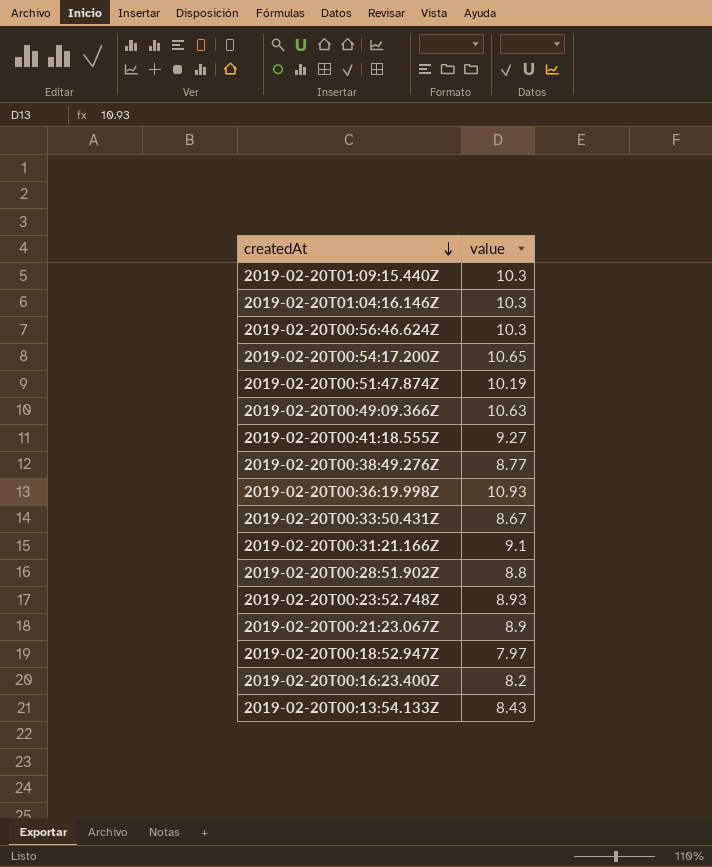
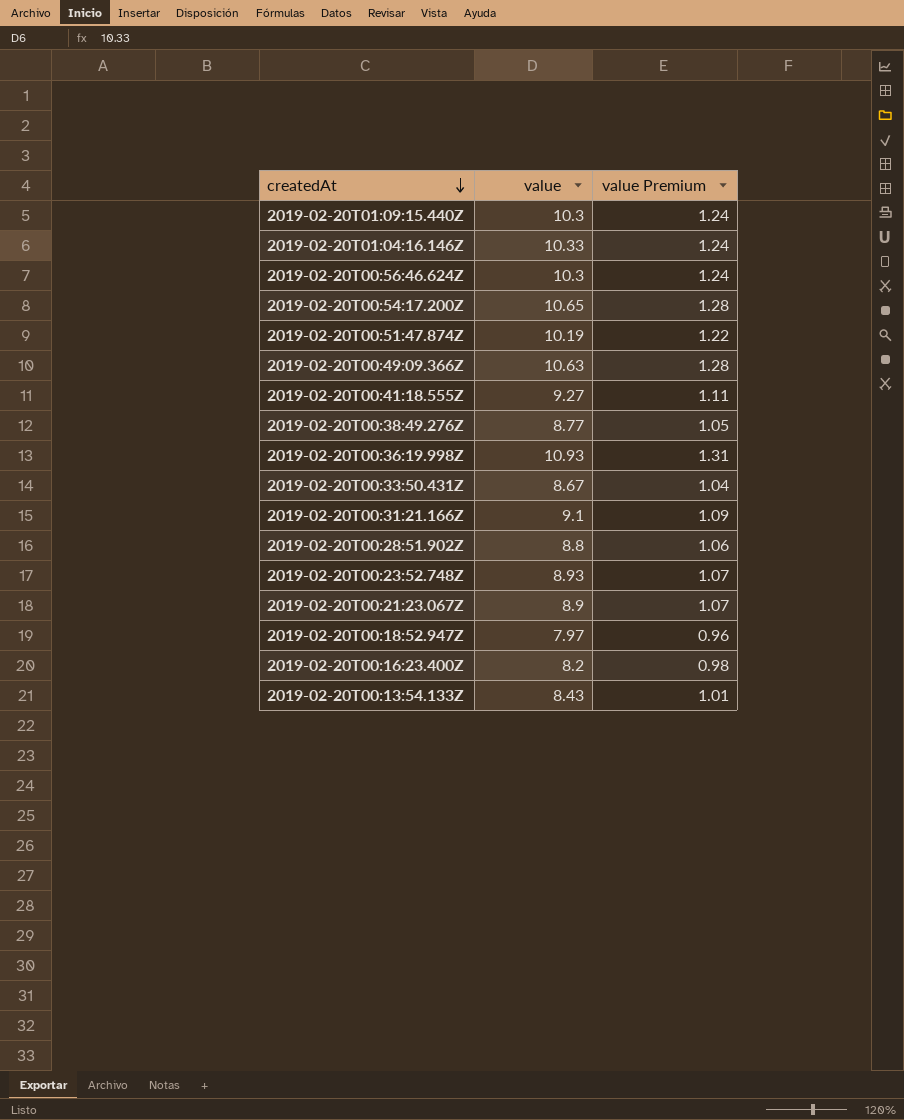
column value Premium | formula: none -> [value] * 0.12
2019-02-20T01:04:16.146Z | value: 10.3 -> 10.33

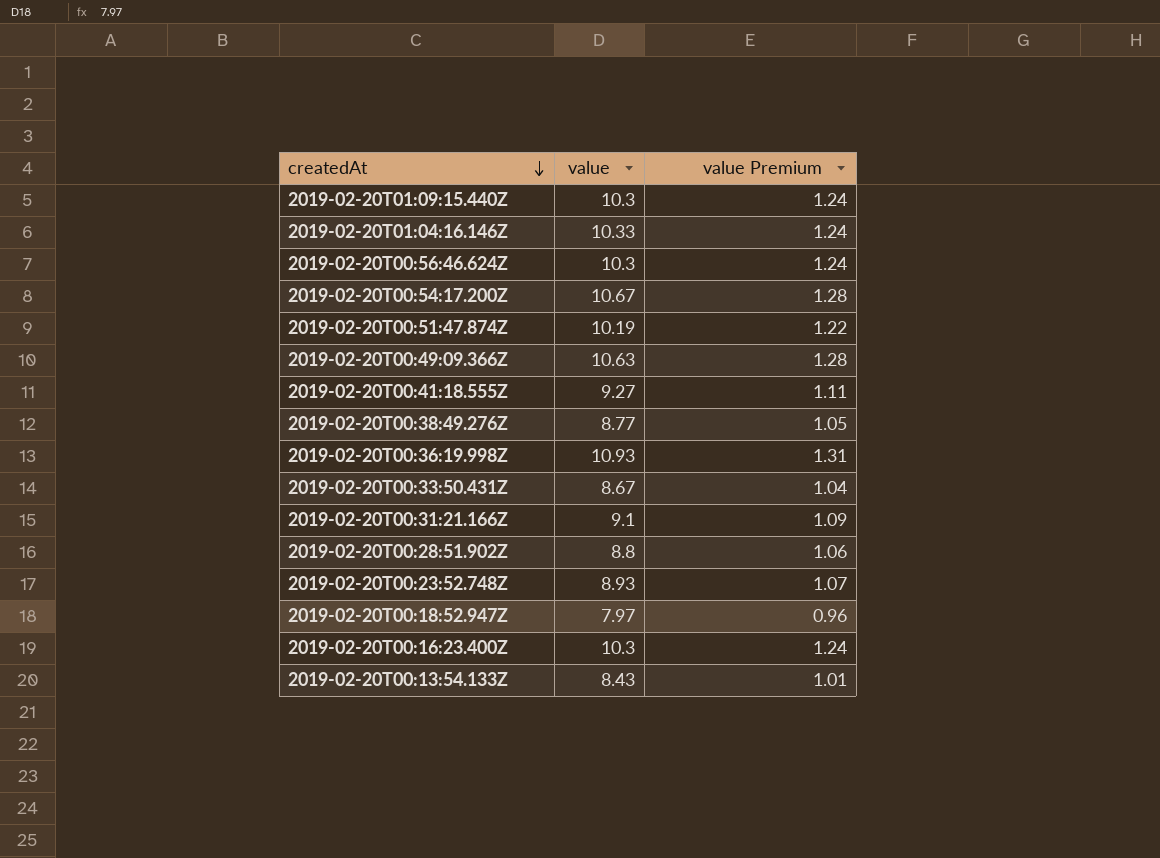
row 2019-02-20T00:21:23.067Z: 8.9 | 1.07 -> none
2019-02-20T00:54:17.200Z | value: 10.65 -> 10.67
2019-02-20T00:16:23.400Z | value: 8.2 -> 10.3
2019-02-20T00:16:23.400Z | value Premium: 0.98 -> 1.24

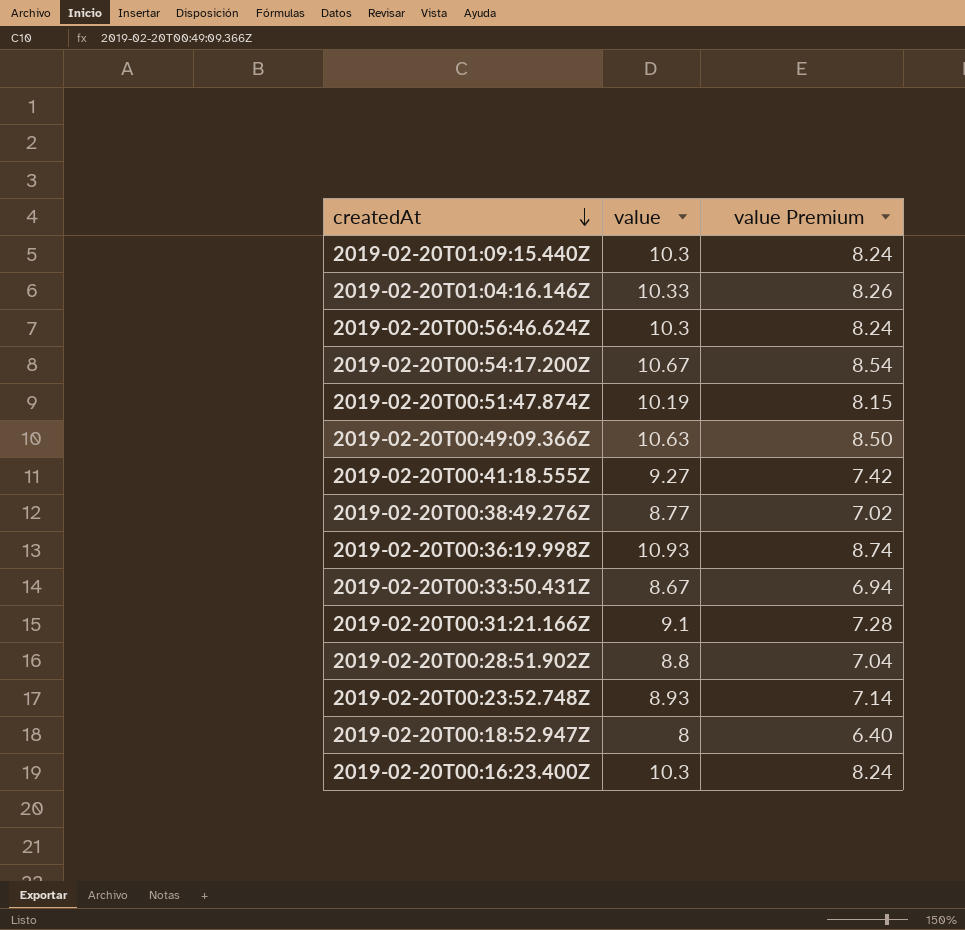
column value Premium | formula: [value] * 0.12 -> [value] * 0.8
row 2019-02-20T00:13:54.133Z: 8.43 | 1.01 -> none
2019-02-20T00:18:52.947Z | value: 7.97 -> 8

